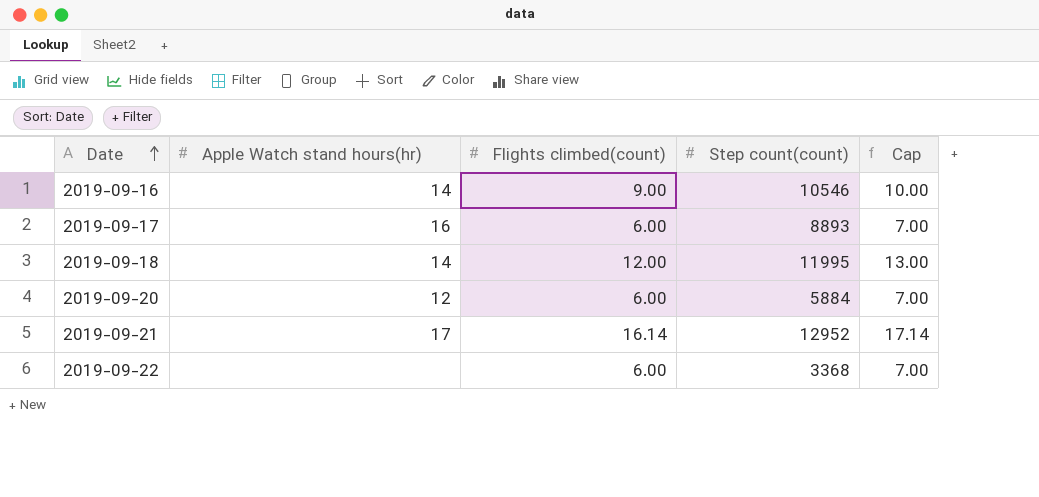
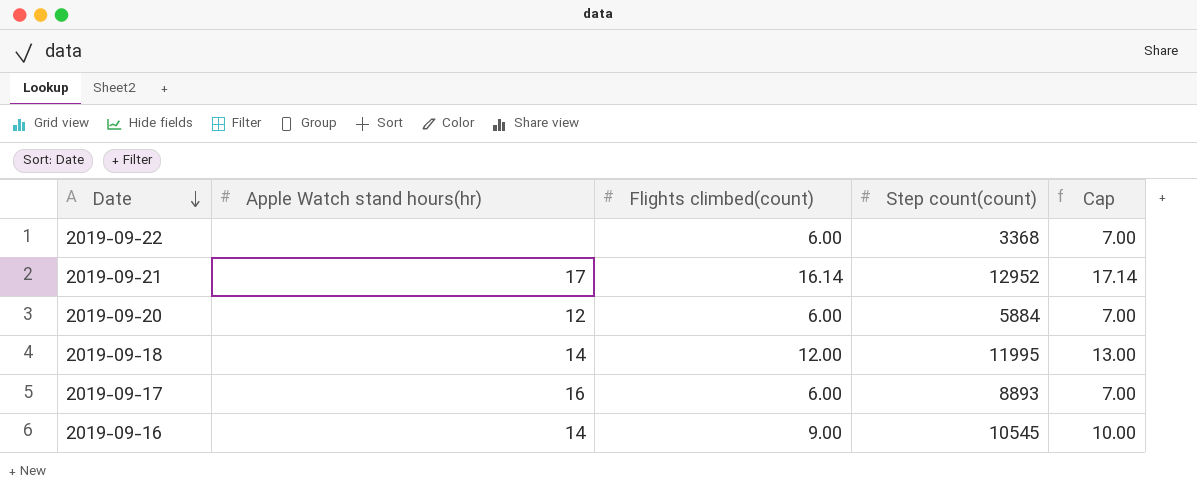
row order: Date ascending -> Date descending
2019-09-16 | Step count(count): 10546 -> 10545

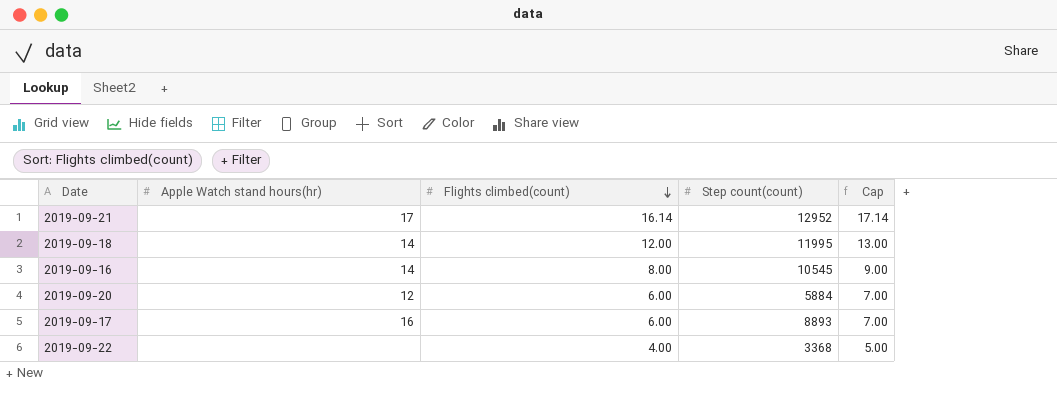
row order: Date descending -> Flights climbed(count) descending
2019-09-16 | Flights climbed(count): 9.00 -> 8.00
2019-09-16 | Cap: 10.00 -> 9.00
2019-09-22 | Flights climbed(count): 6.00 -> 4.00
2019-09-22 | Cap: 7.00 -> 5.00

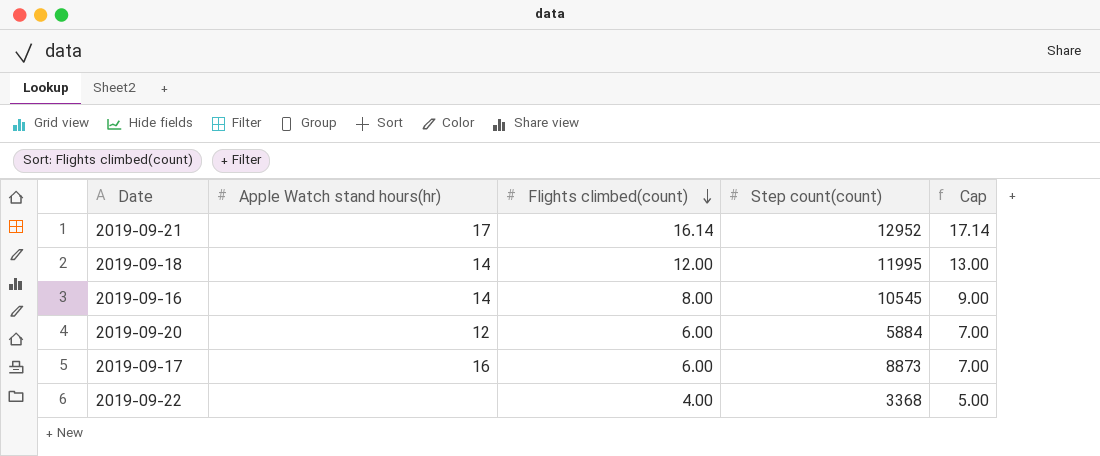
2019-09-17 | Step count(count): 8893 -> 8873

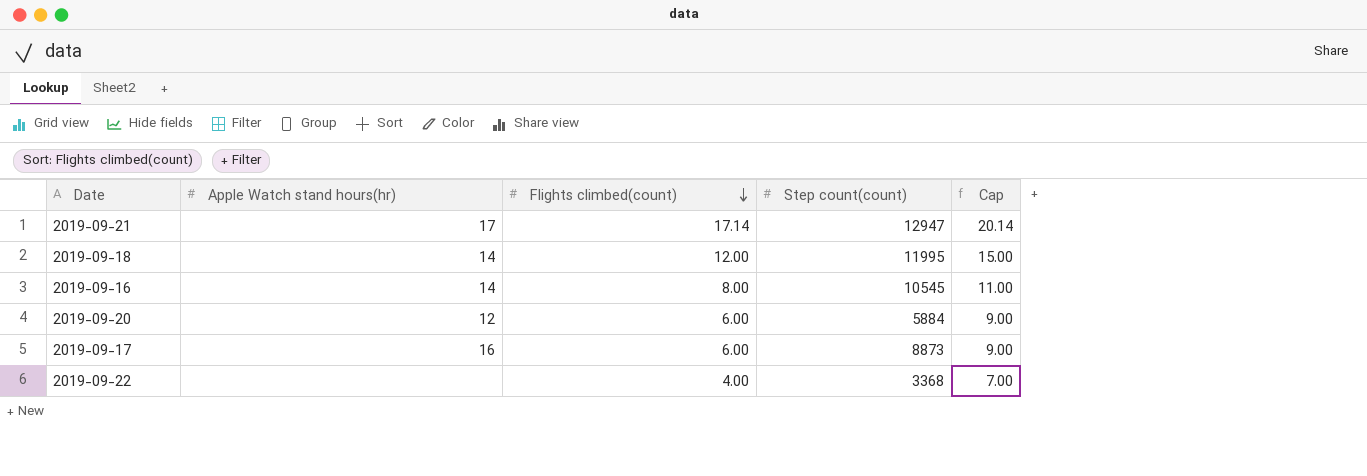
column Cap | formula: [Flights climbed(count)] + 1 -> [Flights climbed(count)] + 3
2019-09-21 | Flights climbed(count): 16.14 -> 17.14
2019-09-21 | Step count(count): 12952 -> 12947

